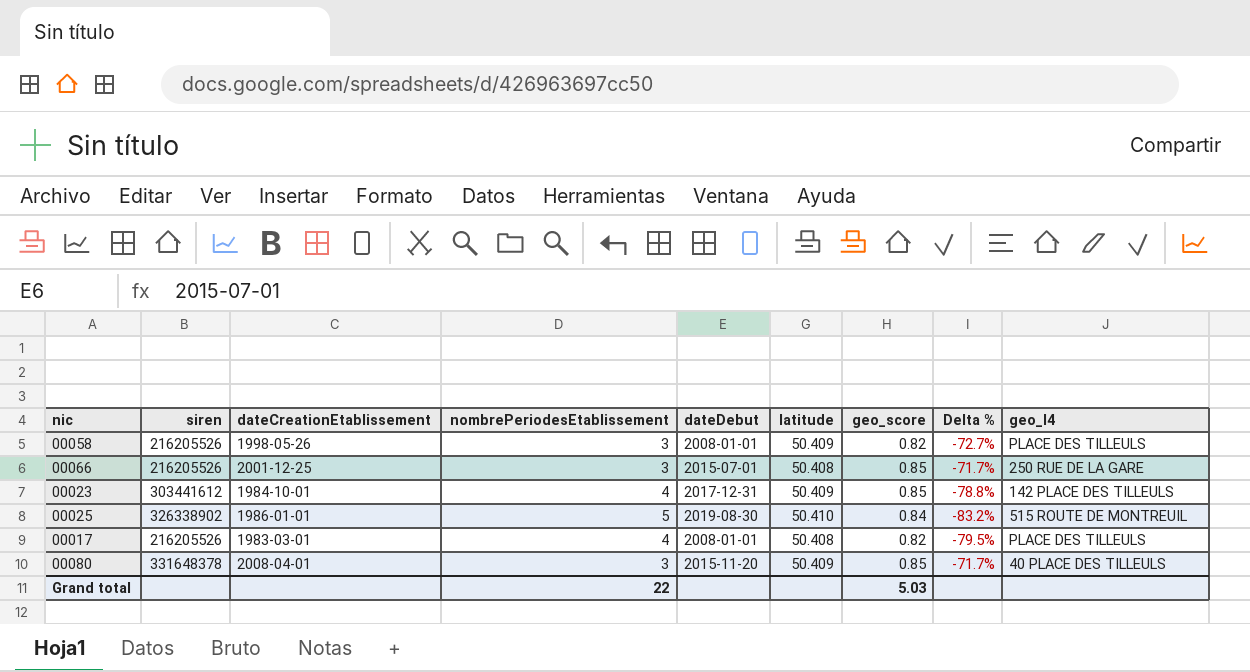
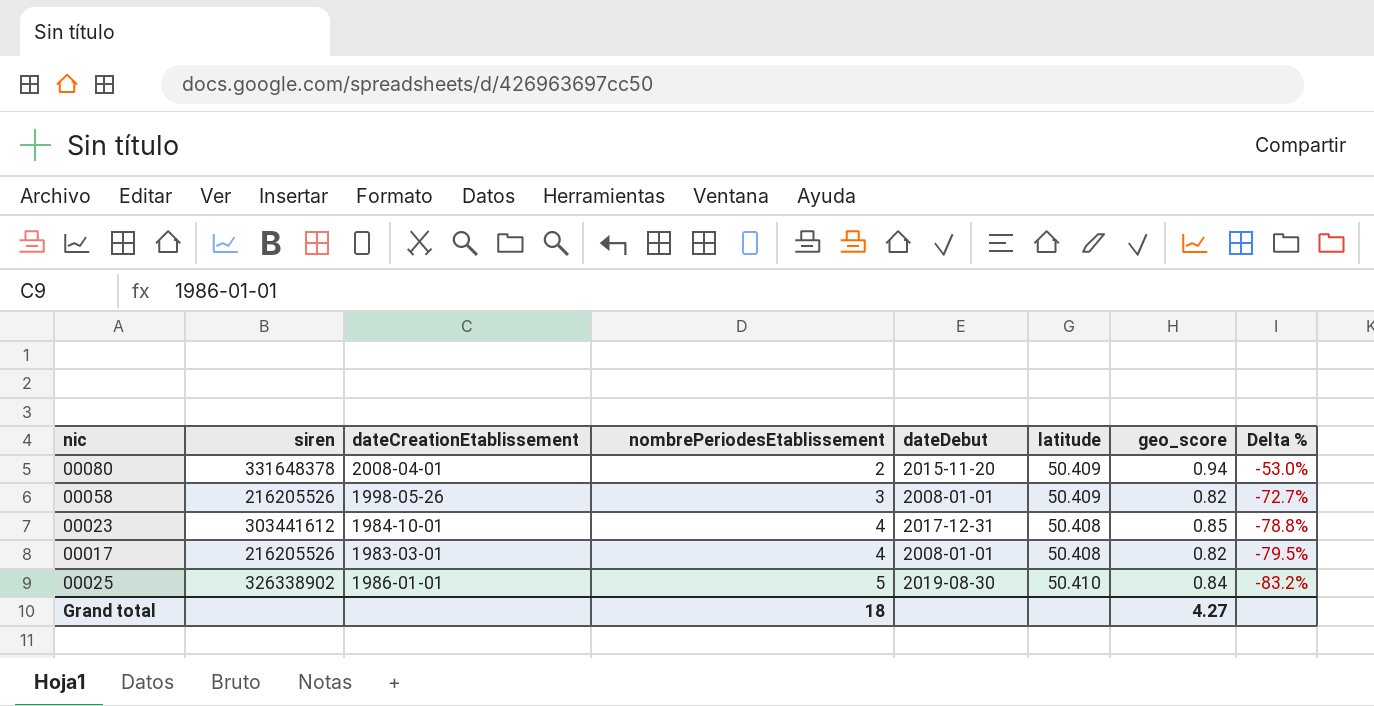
row order: none -> nombrePeriodesEtablissement ascending
column geo_l4 | position: 9 -> none
row 00066: 216205526 | 2001-12-25 | 3 | 2015-07-01 | 50.408 | 0.85 | -71.7% | 250 RUE DE LA GARE -> none
00080 | nombrePeriodesEtablissement: 3 -> 2
00080 | geo_score: 0.85 -> 0.94
00080 | Delta %: -71.7% -> -53.0%
00023 | latitude: 50.409 -> 50.408
Grand total | nombrePeriodesEtablissement: 22 -> 18
Grand total | geo_score: 5.03 -> 4.27

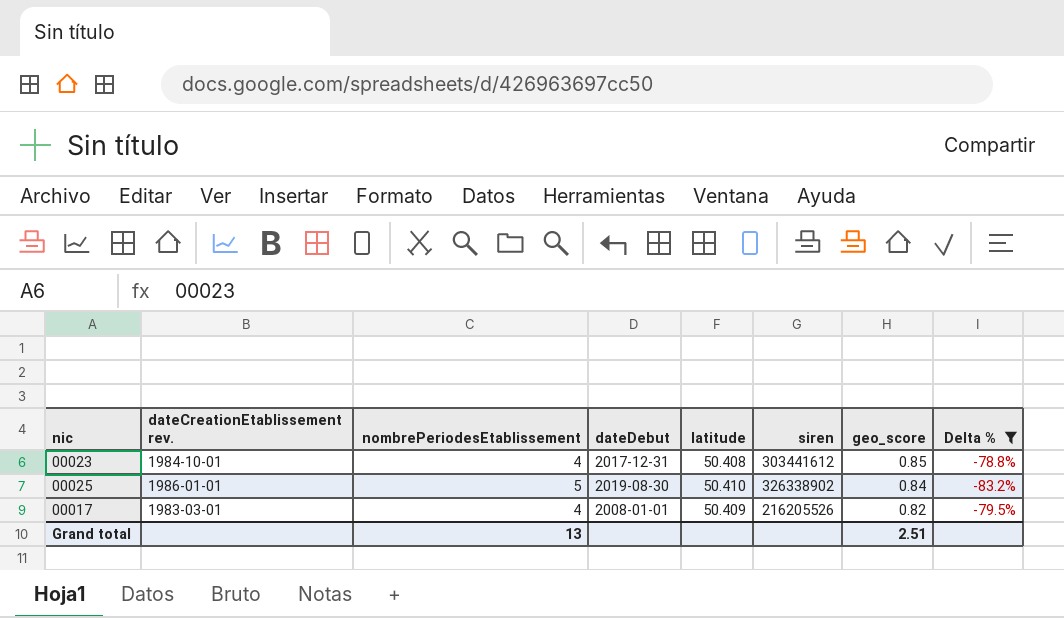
filter: none -> Delta % <= -78.8%
row order: nombrePeriodesEtablissement ascending -> geo_score descending
column name: dateCreationEtablissement -> dateCreationEtablissement rev.
column siren | position: 2 -> 6
00017 | latitude: 50.408 -> 50.409
Grand total | nombrePeriodesEtablissement: 18 -> 13
Grand total | geo_score: 4.27 -> 2.51

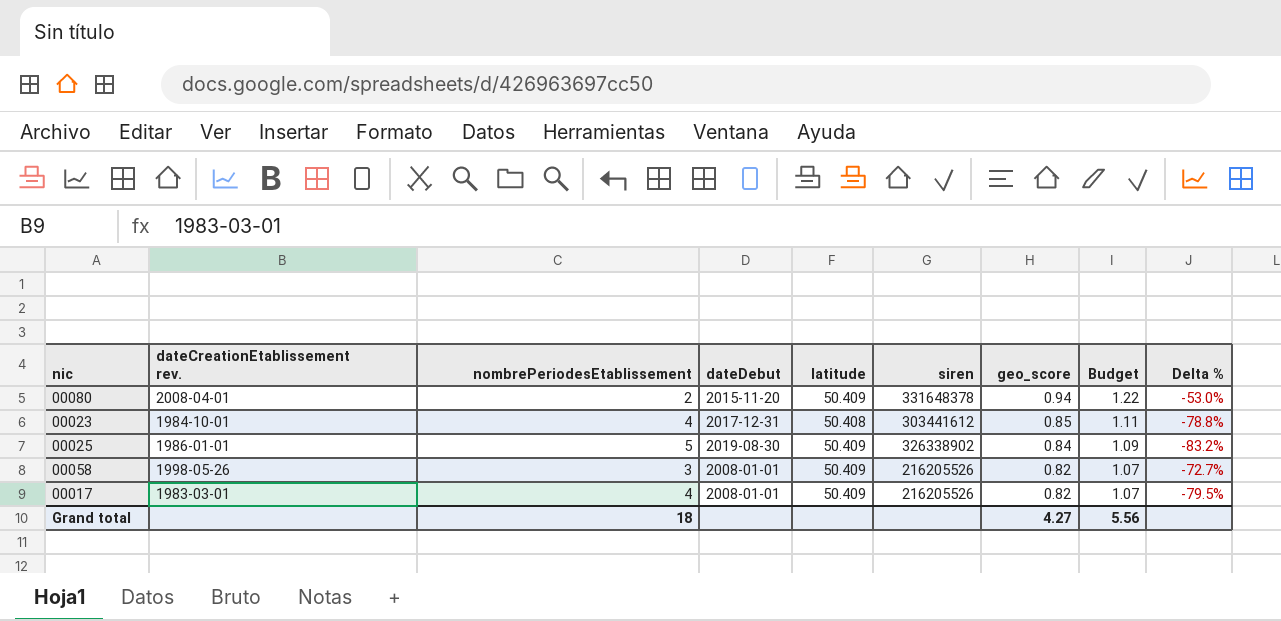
filter: Delta % <= -78.8% -> none
column Budget | formula: none -> [geo_score] * 1.3
00025 | latitude: 50.410 -> 50.409
Grand total | nombrePeriodesEtablissement: 13 -> 18
Grand total | geo_score: 2.51 -> 4.27

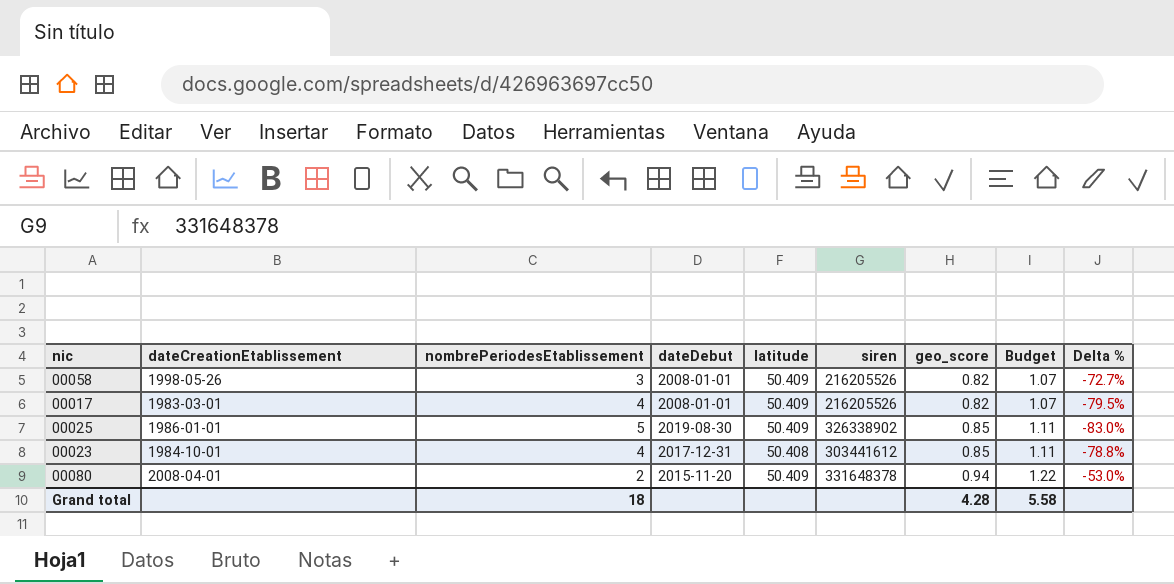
row order: geo_score descending -> geo_score ascending
column name: dateCreationEtablissement rev. -> dateCreationEtablissement
00025 | geo_score: 0.84 -> 0.85
00025 | Budget: 1.09 -> 1.11
00025 | Delta %: -83.2% -> -83.0%
Grand total | geo_score: 4.27 -> 4.28
Grand total | Budget: 5.56 -> 5.58

